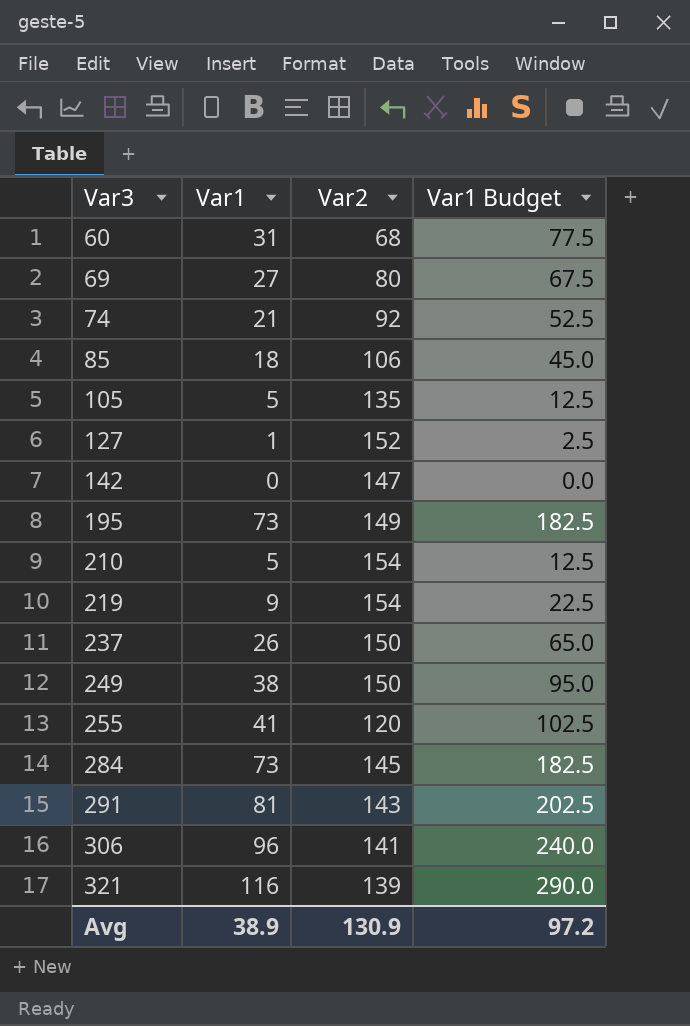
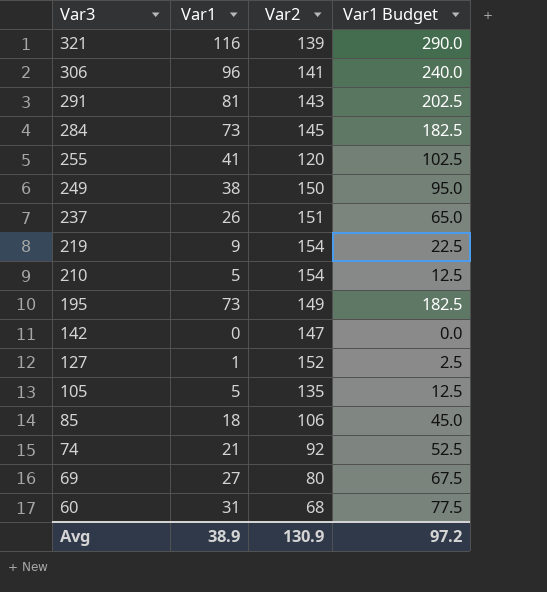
row order: Var3 ascending -> Var3 descending
237 | Var2: 150 -> 151

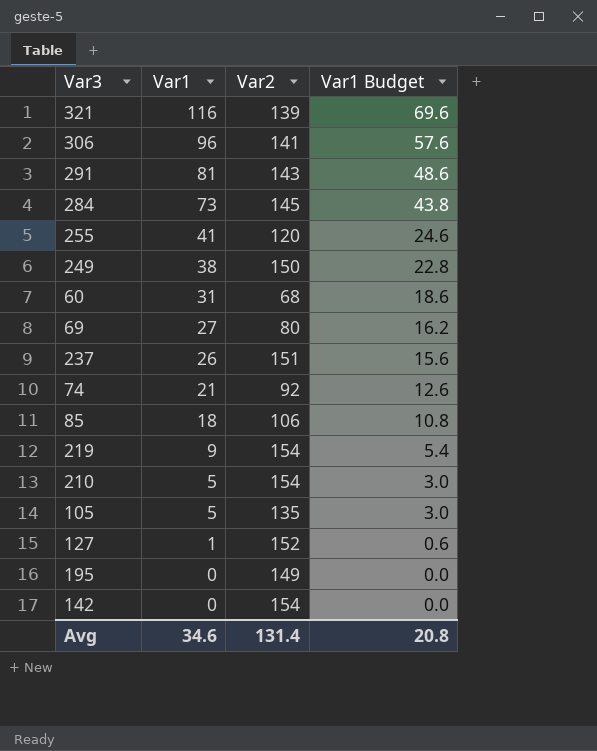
row order: Var3 descending -> Var1 descending
column Var1 Budget | formula: [Var1] * 2.5 -> [Var1] * 0.6
195 | Var1: 73 -> 0
142 | Var2: 147 -> 154
Avg | Var1: 38.9 -> 34.6
Avg | Var2: 130.9 -> 131.4
Avg | Var1 Budget: 97.2 -> 20.8

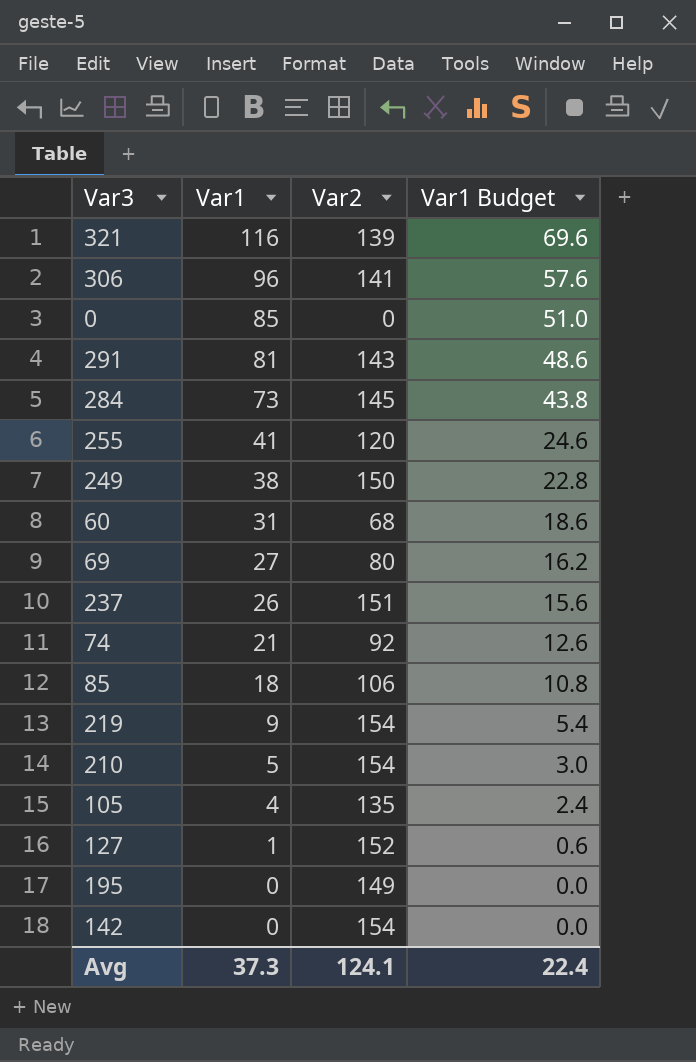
row 0: none -> 85 | 0 | 51.0
105 | Var1: 5 -> 4
105 | Var1 Budget: 3.0 -> 2.4
Avg | Var1: 34.6 -> 37.3
Avg | Var2: 131.4 -> 124.1
Avg | Var1 Budget: 20.8 -> 22.4

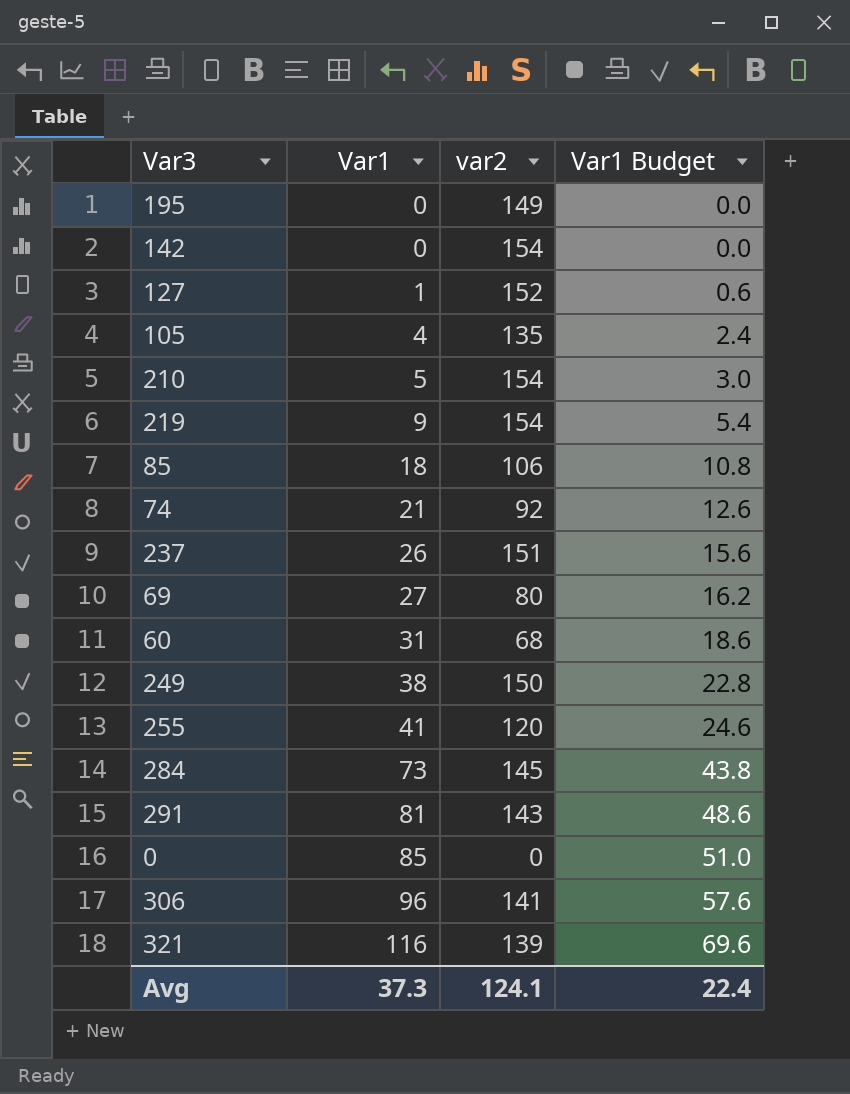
row order: Var1 descending -> Var1 ascending
column name: Var2 -> var2

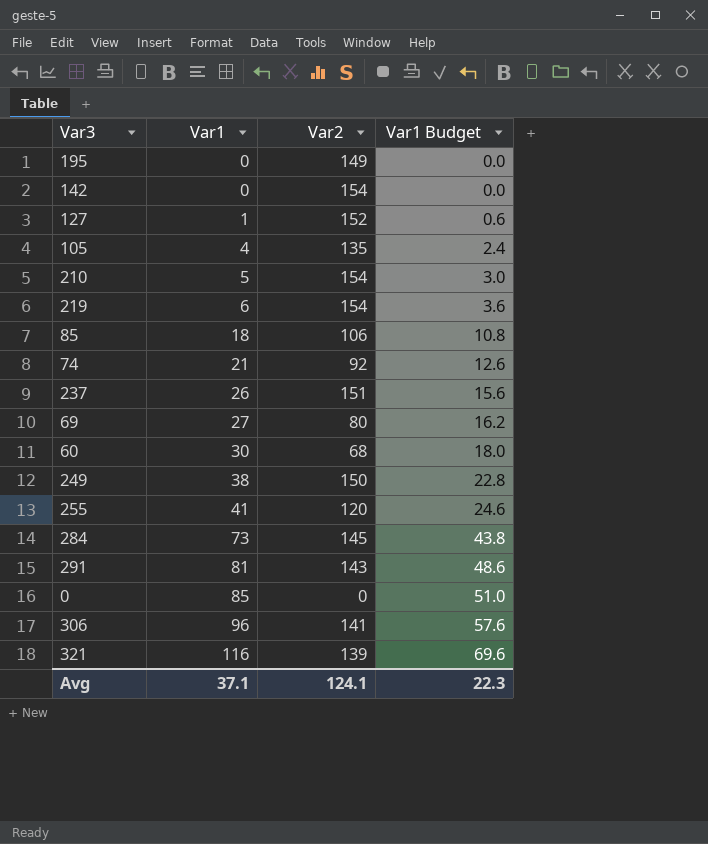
column name: var2 -> Var2
219 | Var1: 9 -> 6
219 | Var1 Budget: 5.4 -> 3.6
60 | Var1: 31 -> 30
60 | Var1 Budget: 18.6 -> 18.0
Avg | Var1: 37.3 -> 37.1
Avg | Var1 Budget: 22.4 -> 22.3

